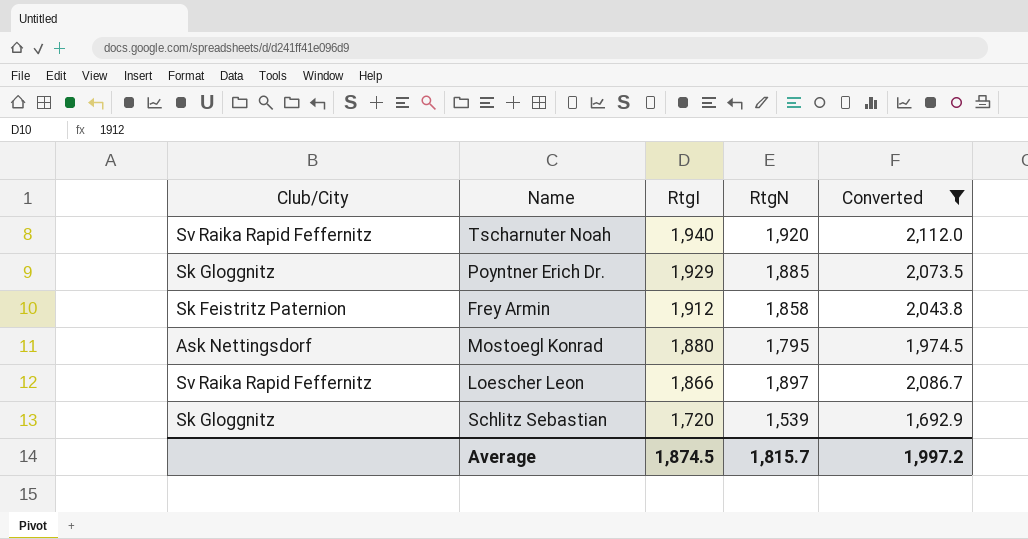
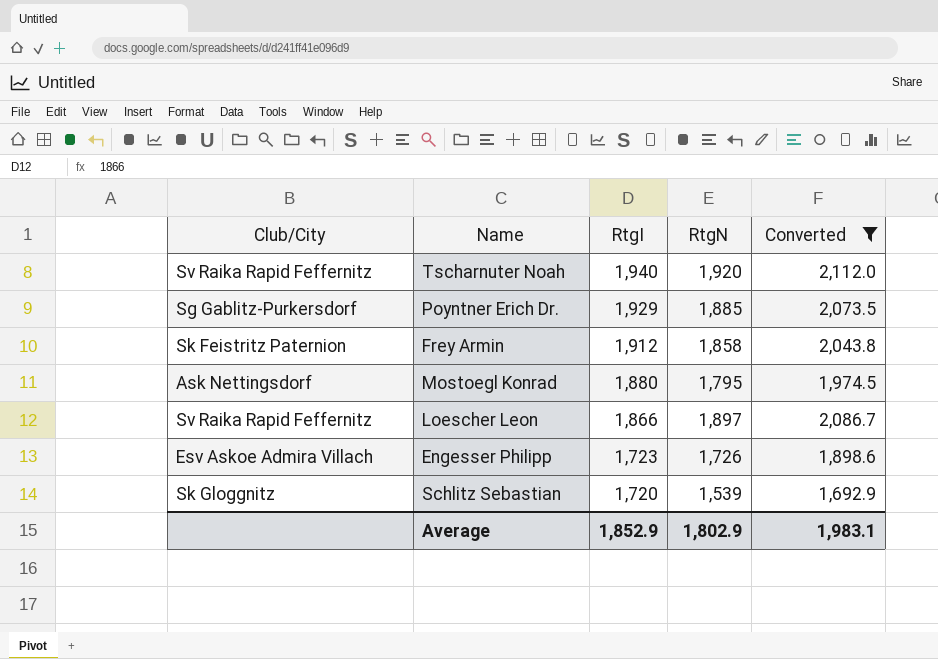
Poyntner Erich Dr. | Club/City: Sk Gloggnitz -> Sg Gablitz-Purkersdorf
row Engesser Philipp: none -> Esv Askoe Admira Villach | 1,723 | 1,726 | 1,898.6
Average | RtgI: 1,874.5 -> 1,852.9
Average | RtgN: 1,815.7 -> 1,802.9
Average | Converted: 1,997.2 -> 1,983.1

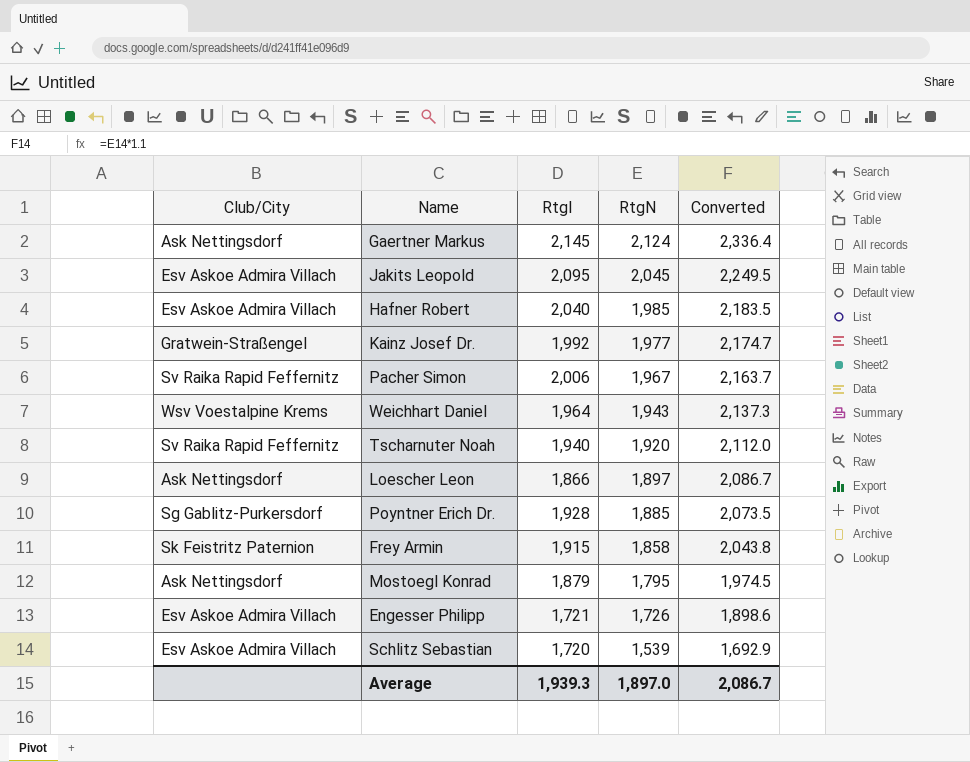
filter: Converted <= 2,112.0 -> none
row order: RtgI descending -> RtgN descending
Loescher Leon | Club/City: Sv Raika Rapid Feffernitz -> Ask Nettingsdorf
Poyntner Erich Dr. | RtgI: 1,929 -> 1,928
Frey Armin | RtgI: 1,912 -> 1,915
Mostoegl Konrad | RtgI: 1,880 -> 1,879
Engesser Philipp | RtgI: 1,723 -> 1,721
Schlitz Sebastian | Club/City: Sk Gloggnitz -> Esv Askoe Admira Villach
Average | RtgI: 1,852.9 -> 1,939.3
Average | RtgN: 1,802.9 -> 1,897.0
Average | Converted: 1,983.1 -> 2,086.7

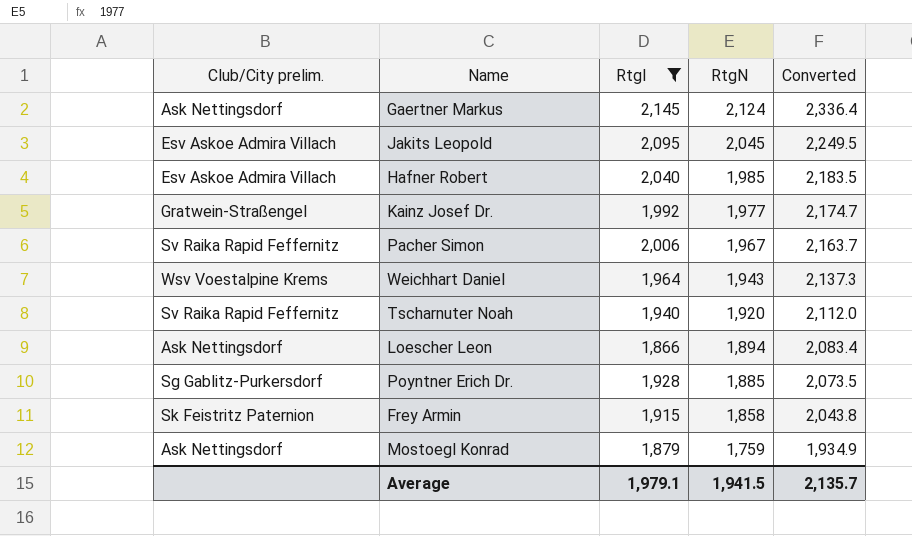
filter: none -> RtgI >= 1,866
column name: Club/City -> Club/City prelim.
Loescher Leon | RtgN: 1,897 -> 1,894
Loescher Leon | Converted: 2,086.7 -> 2,083.4
Mostoegl Konrad | RtgN: 1,795 -> 1,759
Mostoegl Konrad | Converted: 1,974.5 -> 1,934.9
Average | RtgI: 1,939.3 -> 1,979.1
Average | RtgN: 1,897.0 -> 1,941.5
Average | Converted: 2,086.7 -> 2,135.7

